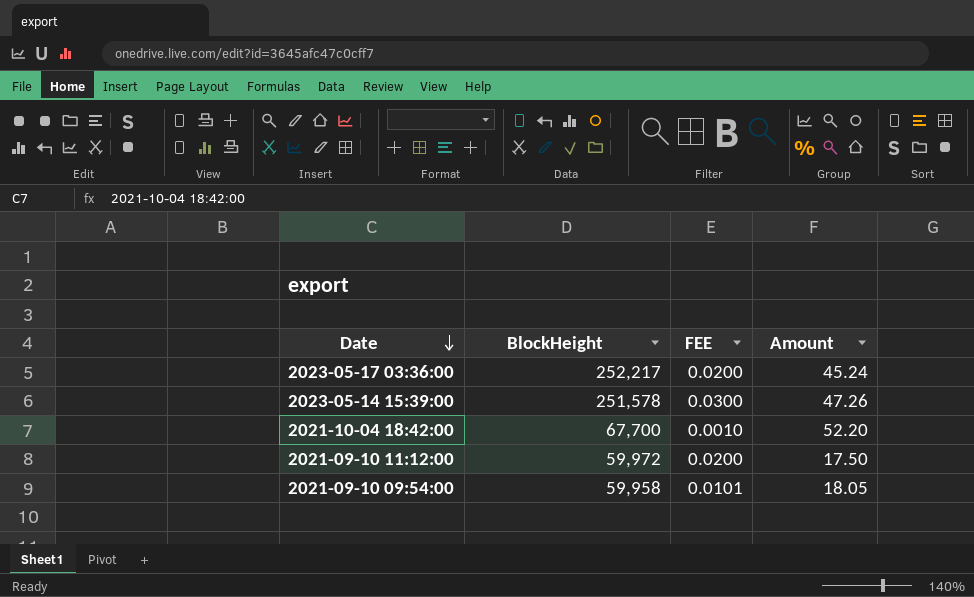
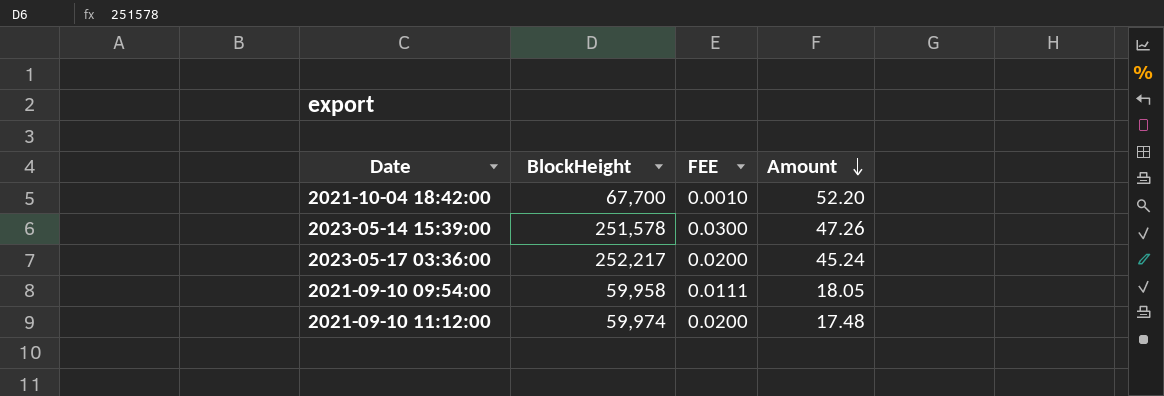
row order: Date descending -> Amount descending
2021-09-10 09:54:00 | FEE: 0.0101 -> 0.0111
2021-09-10 11:12:00 | BlockHeight: 59,972 -> 59,974
2021-09-10 11:12:00 | Amount: 17.50 -> 17.48

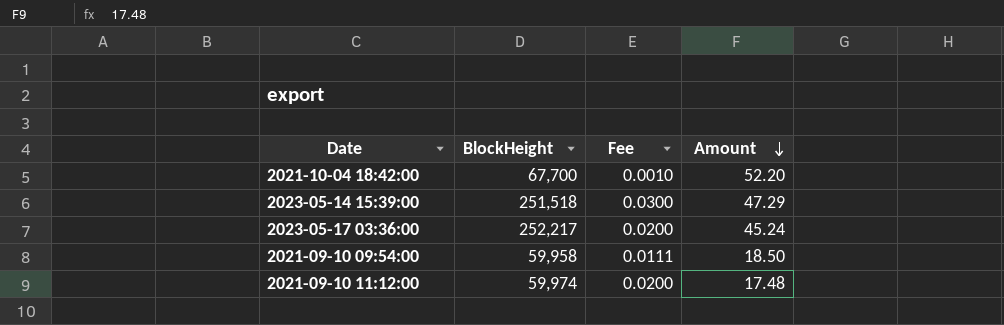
column name: FEE -> Fee
2023-05-14 15:39:00 | BlockHeight: 251,578 -> 251,518
2023-05-14 15:39:00 | Amount: 47.26 -> 47.29
2021-09-10 09:54:00 | Amount: 18.05 -> 18.50

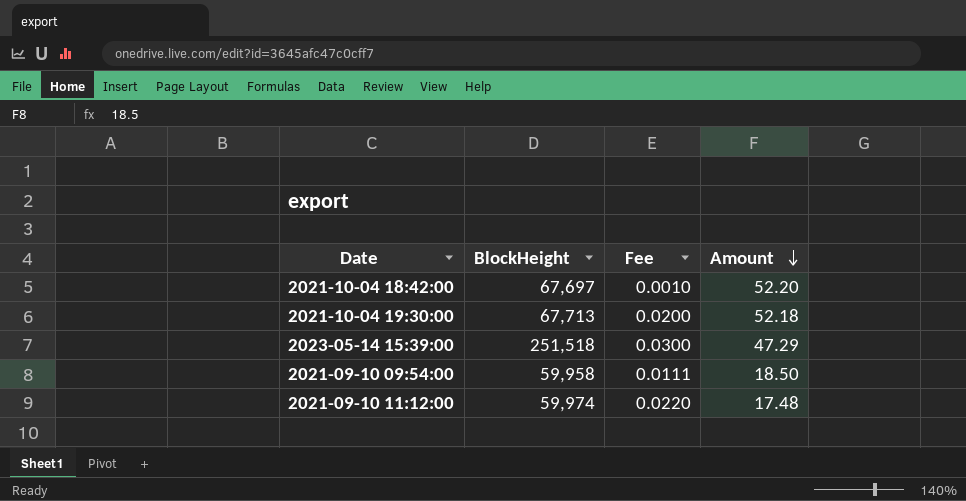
row 2023-05-17 03:36:00: 252,217 | 0.0200 | 45.24 -> none
2021-10-04 18:42:00 | BlockHeight: 67,700 -> 67,697
row 2021-10-04 19:30:00: none -> 67,713 | 0.0200 | 52.18
2021-09-10 11:12:00 | Fee: 0.0200 -> 0.0220

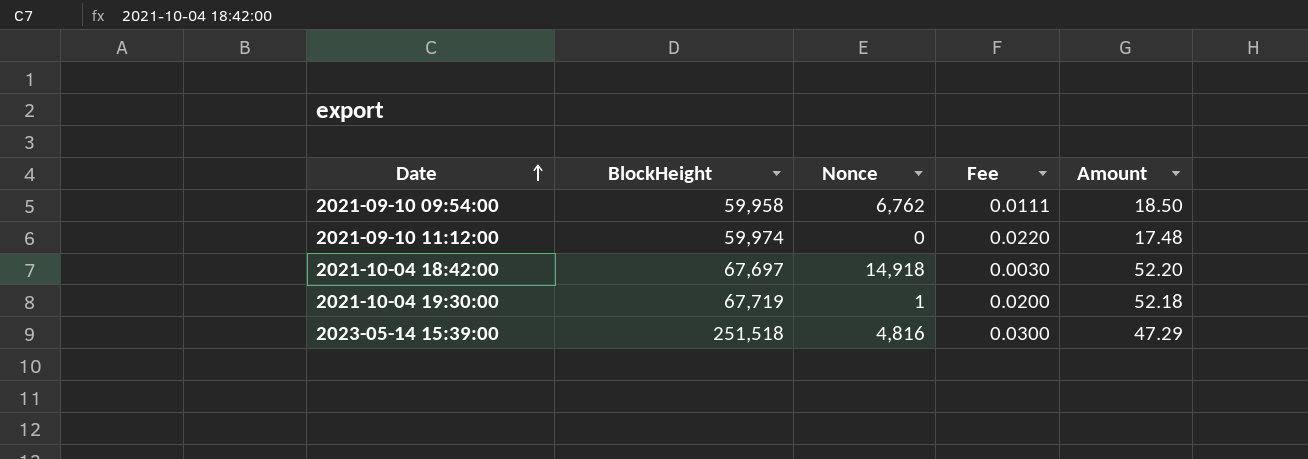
row order: Amount descending -> Date ascending
column Nonce | position: none -> 3
2021-10-04 18:42:00 | Fee: 0.0010 -> 0.0030
2021-10-04 19:30:00 | BlockHeight: 67,713 -> 67,719

